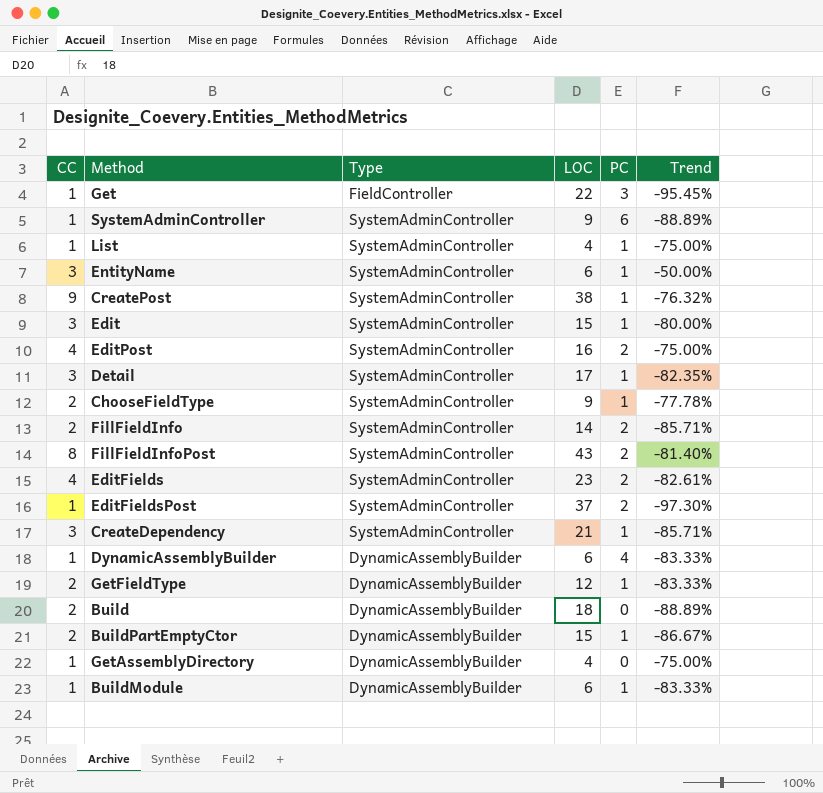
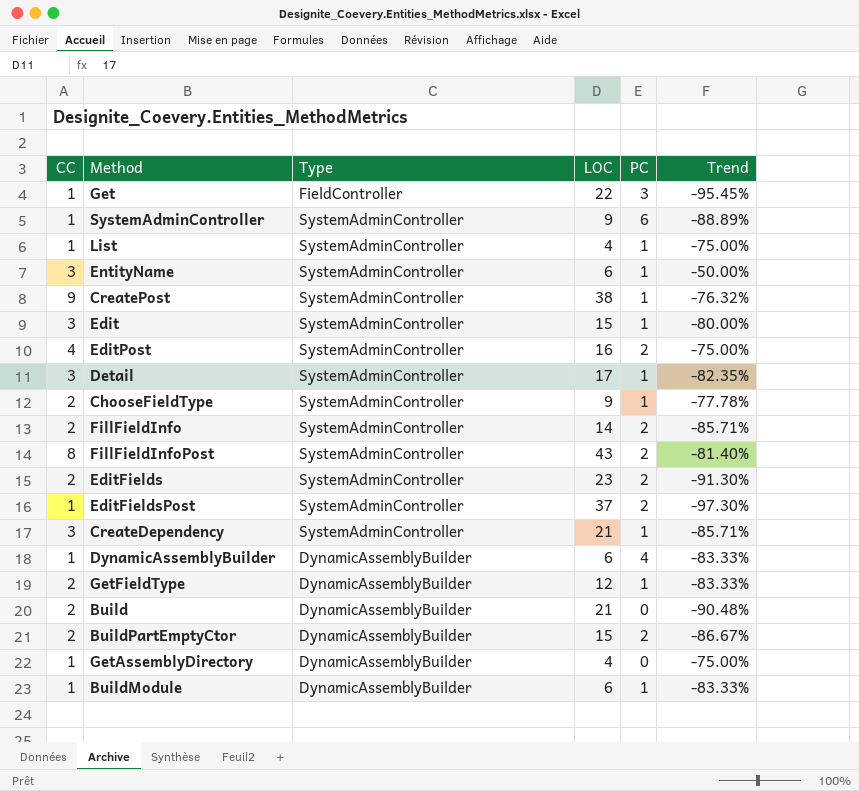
EditFields | CC: 4 -> 2
EditFields | Trend: -82.61% -> -91.30%
Build | LOC: 18 -> 21
Build | Trend: -88.89% -> -90.48%
BuildPartEmptyCtor | PC: 1 -> 2

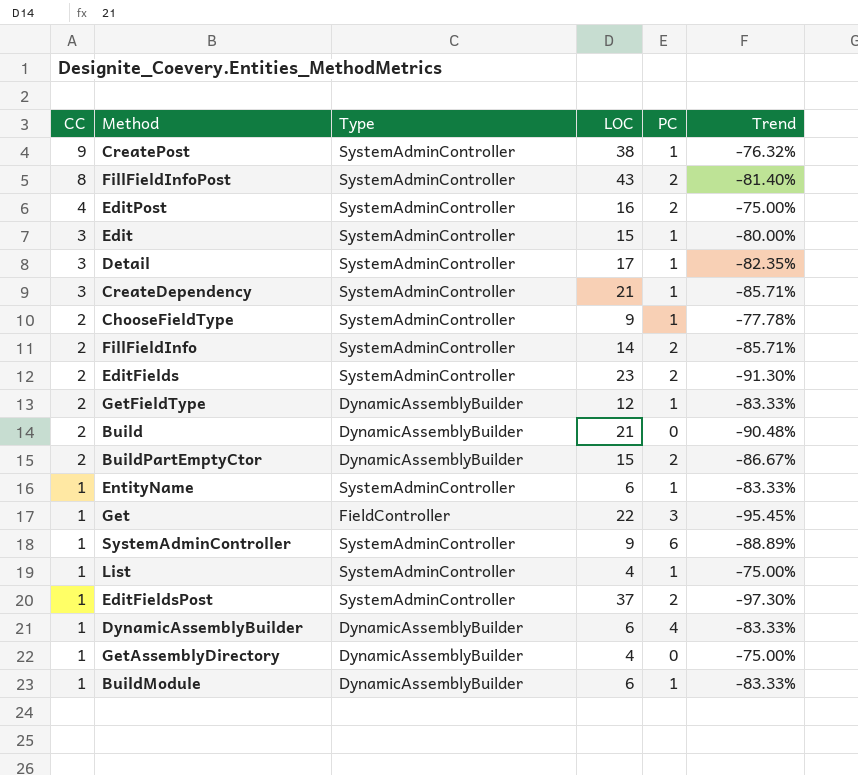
row order: none -> CC descending
EntityName | CC: 3 -> 1
EntityName | Trend: -50.00% -> -83.33%

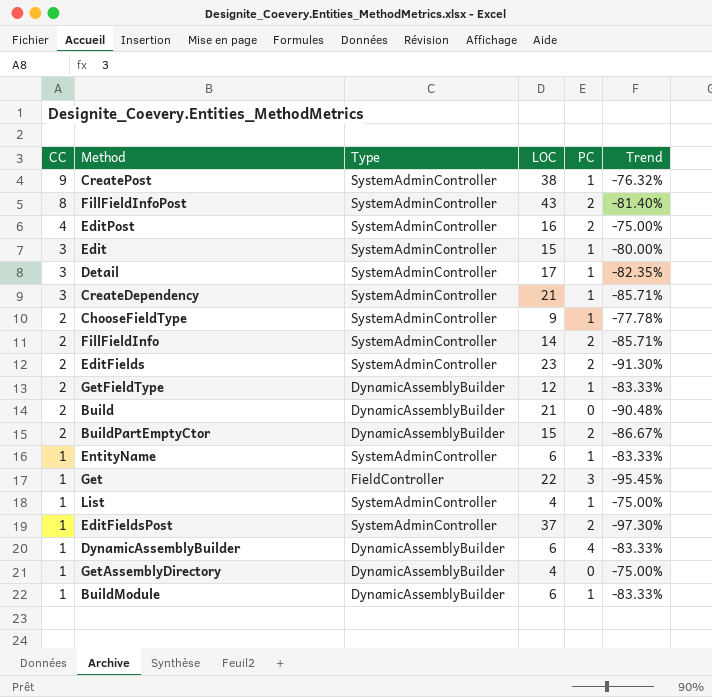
row SystemAdminController: 1 | SystemAdminController | 9 | 6 | -88.89% -> none

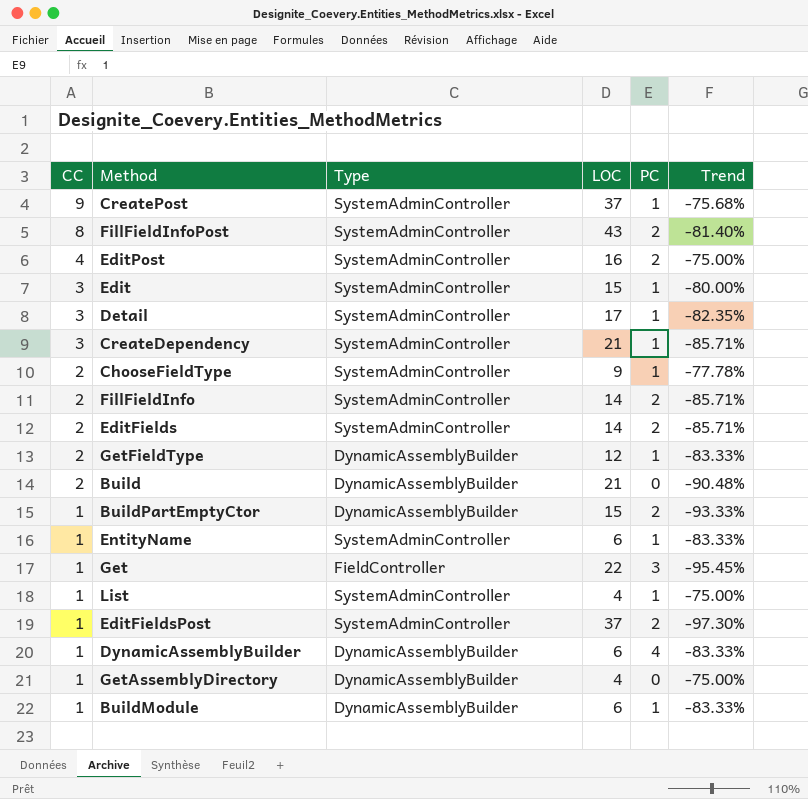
CreatePost | LOC: 38 -> 37
CreatePost | Trend: -76.32% -> -75.68%
EditFields | LOC: 23 -> 14
EditFields | Trend: -91.30% -> -85.71%
BuildPartEmptyCtor | CC: 2 -> 1
BuildPartEmptyCtor | Trend: -86.67% -> -93.33%

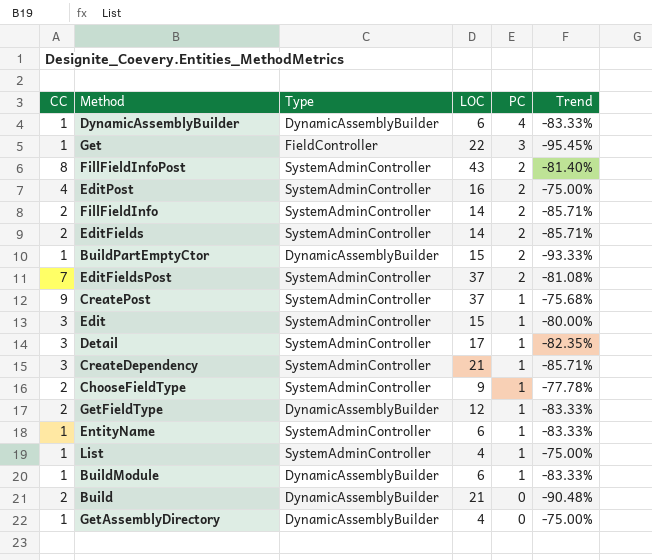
row order: CC descending -> PC descending
EditFieldsPost | CC: 1 -> 7
EditFieldsPost | Trend: -97.30% -> -81.08%

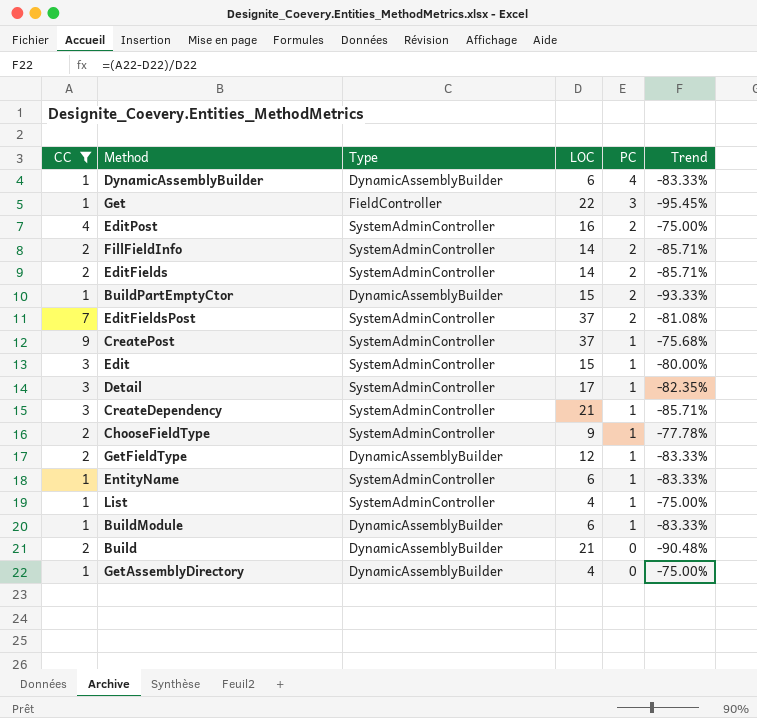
filter: none -> CC != 8

